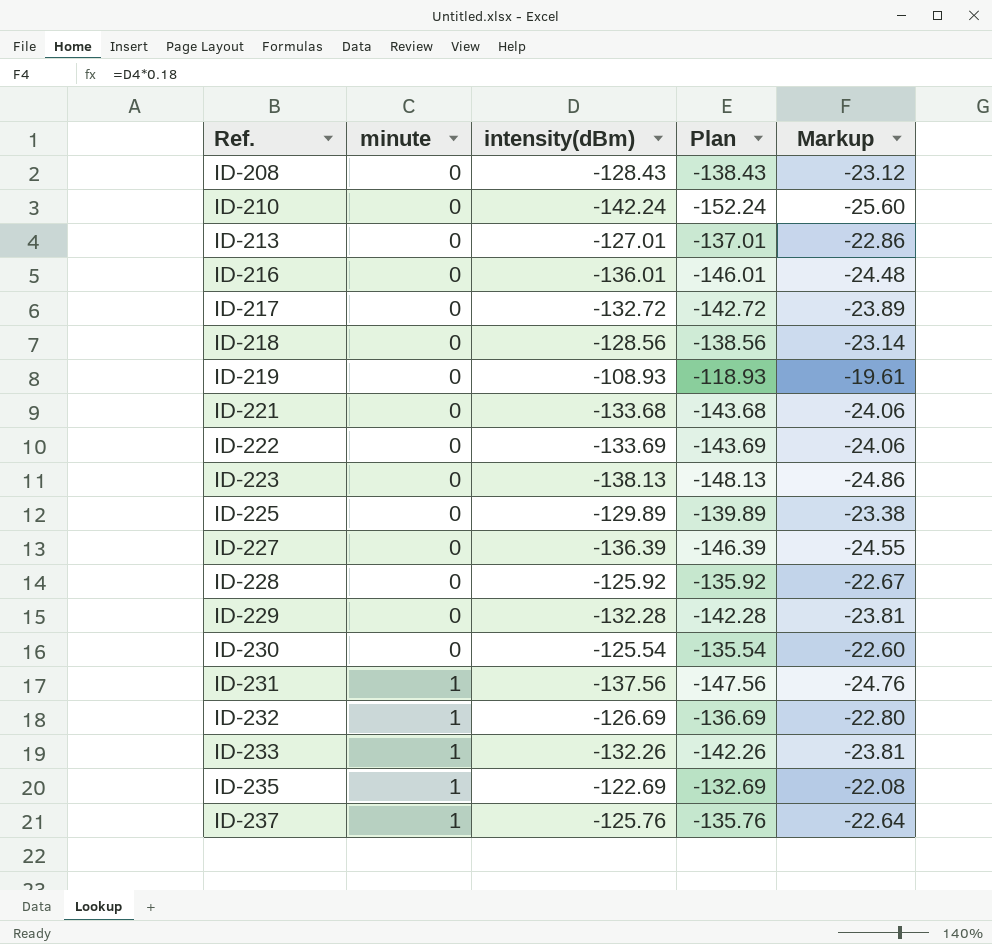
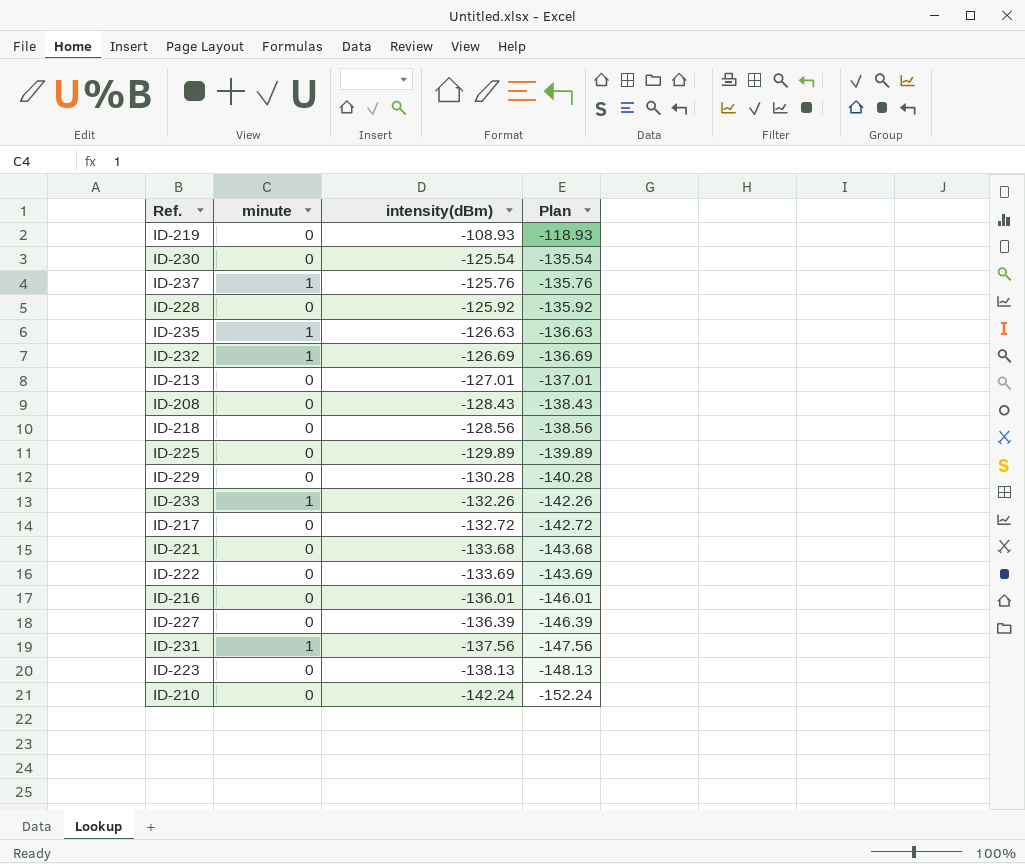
row order: Ref. ascending -> intensity(dBm) descending
column Markup | formula: [intensity(dBm)] * 0.18 -> none
ID-235 | intensity(dBm): -122.69 -> -126.63
ID-235 | Plan: -132.69 -> -136.63
ID-229 | intensity(dBm): -132.28 -> -130.28
ID-229 | Plan: -142.28 -> -140.28

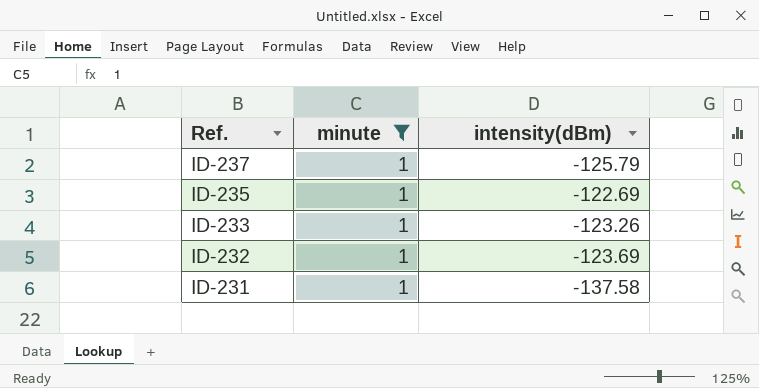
filter: none -> minute = 1
row order: intensity(dBm) descending -> Ref. descending
column Plan | formula: [intensity(dBm)] - 10 -> none
ID-237 | intensity(dBm): -125.76 -> -125.79
ID-235 | intensity(dBm): -126.63 -> -122.69
ID-233 | intensity(dBm): -132.26 -> -123.26
ID-232 | intensity(dBm): -126.69 -> -123.69
ID-231 | intensity(dBm): -137.56 -> -137.58

